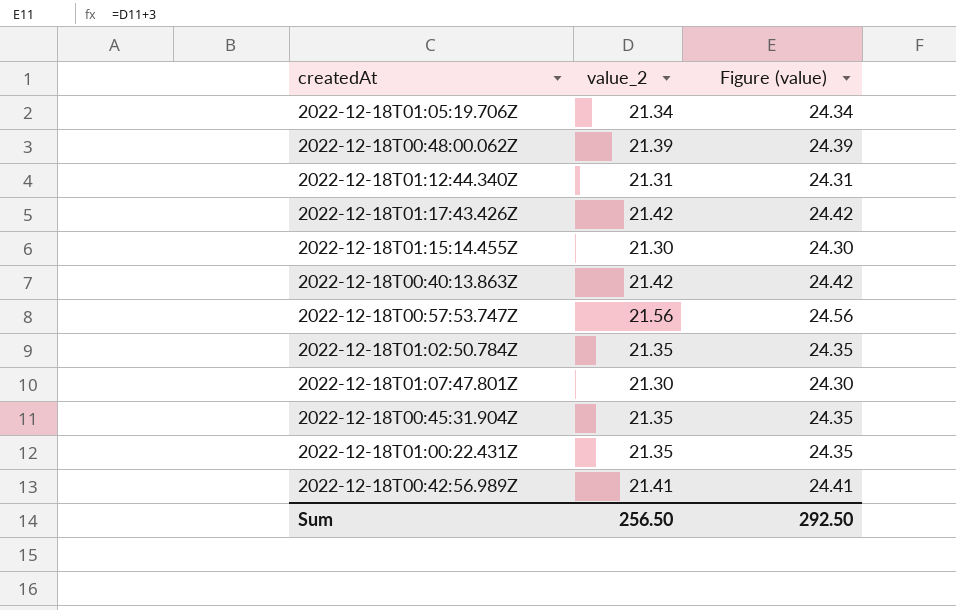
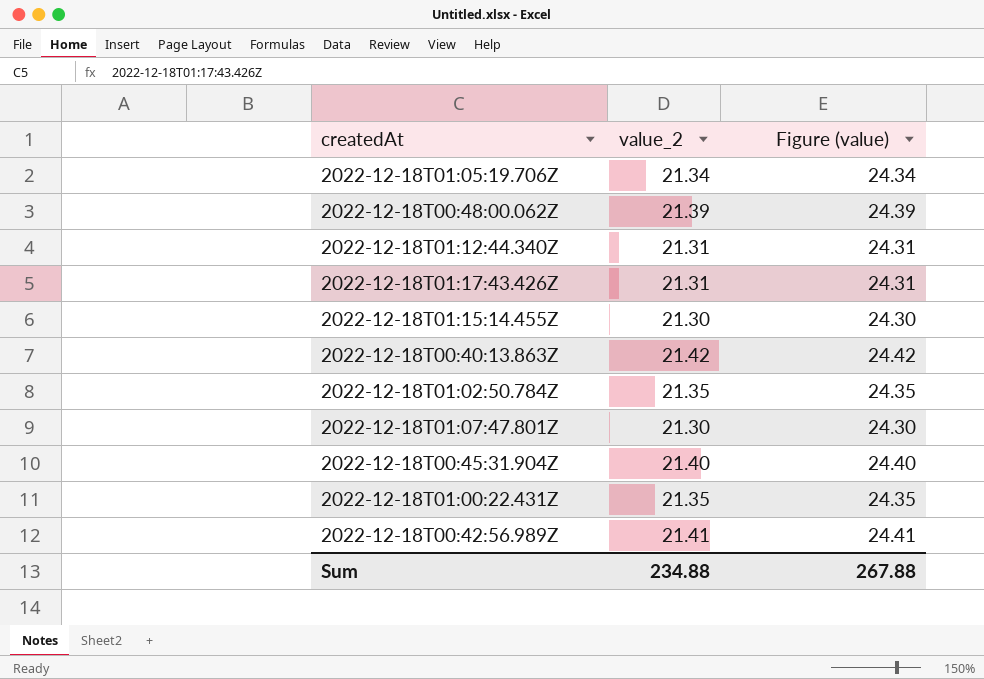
row 2022-12-18T00:57:53.747Z: 21.56 | 24.56 -> none
2022-12-18T01:17:43.426Z | value_2: 21.42 -> 21.31
2022-12-18T01:17:43.426Z | Figure (value): 24.42 -> 24.31
2022-12-18T00:45:31.904Z | value_2: 21.35 -> 21.40
2022-12-18T00:45:31.904Z | Figure (value): 24.35 -> 24.40
Sum | value_2: 256.50 -> 234.88
Sum | Figure (value): 292.50 -> 267.88

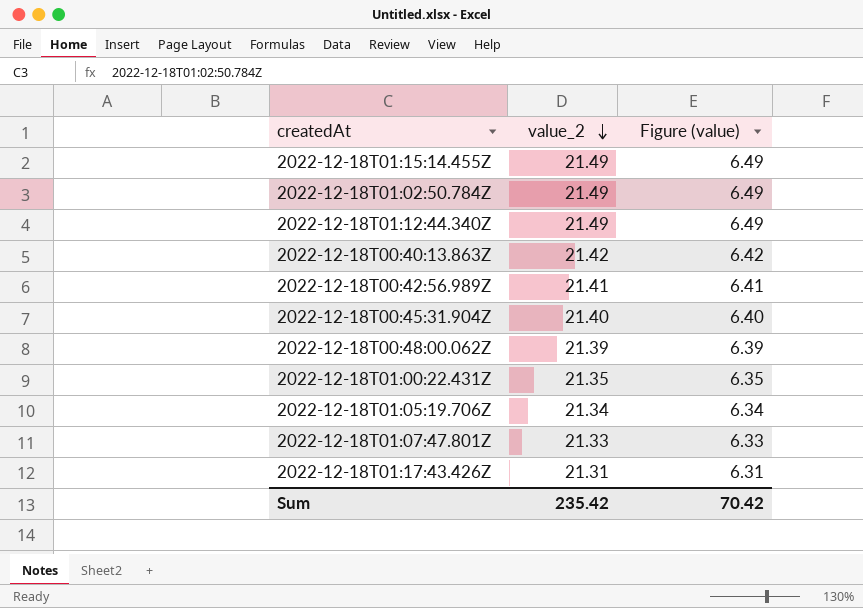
row order: none -> value_2 descending
column Figure (value) | formula: [value_2] + 3 -> [value_2] - 15
2022-12-18T01:15:14.455Z | value_2: 21.30 -> 21.49
2022-12-18T01:02:50.784Z | value_2: 21.35 -> 21.49
2022-12-18T01:12:44.340Z | value_2: 21.31 -> 21.49
2022-12-18T01:07:47.801Z | value_2: 21.30 -> 21.33
Sum | value_2: 234.88 -> 235.42
Sum | Figure (value): 267.88 -> 70.42

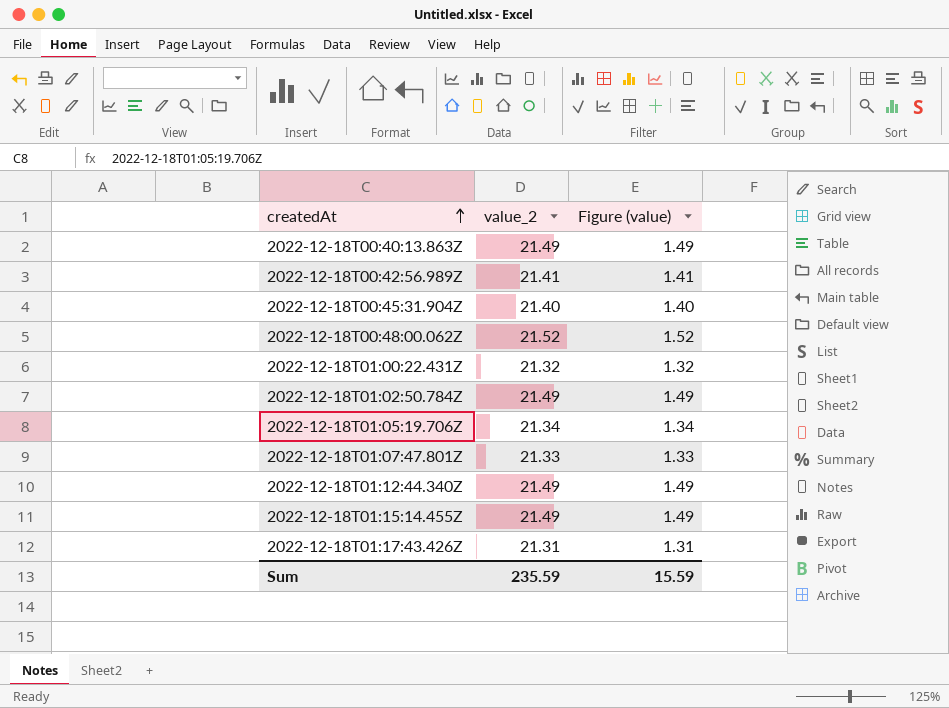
row order: value_2 descending -> createdAt ascending
column Figure (value) | formula: [value_2] - 15 -> [value_2] - 20
2022-12-18T00:40:13.863Z | value_2: 21.42 -> 21.49
2022-12-18T00:48:00.062Z | value_2: 21.39 -> 21.52
2022-12-18T01:00:22.431Z | value_2: 21.35 -> 21.32
Sum | value_2: 235.42 -> 235.59
Sum | Figure (value): 70.42 -> 15.59

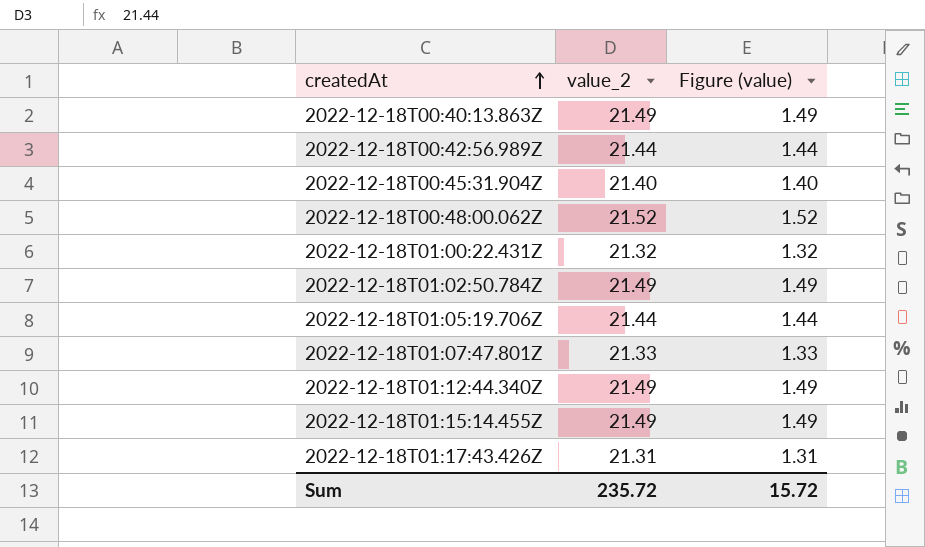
2022-12-18T00:42:56.989Z | value_2: 21.41 -> 21.44
2022-12-18T00:42:56.989Z | Figure (value): 1.41 -> 1.44
2022-12-18T01:05:19.706Z | value_2: 21.34 -> 21.44
2022-12-18T01:05:19.706Z | Figure (value): 1.34 -> 1.44
Sum | value_2: 235.59 -> 235.72
Sum | Figure (value): 15.59 -> 15.72

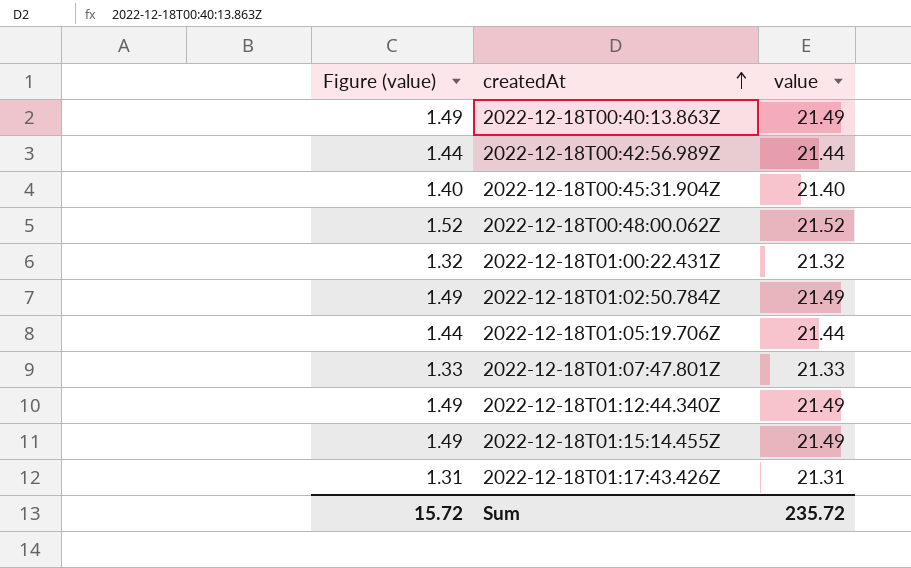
column Figure (value) | position: 3 -> 1
column name: value_2 -> value

